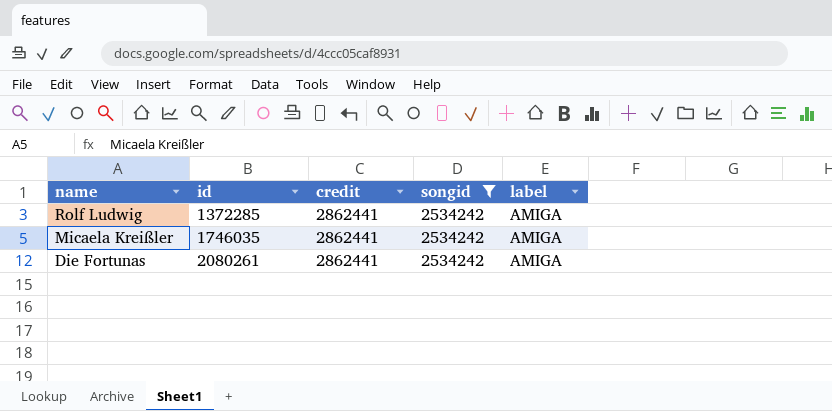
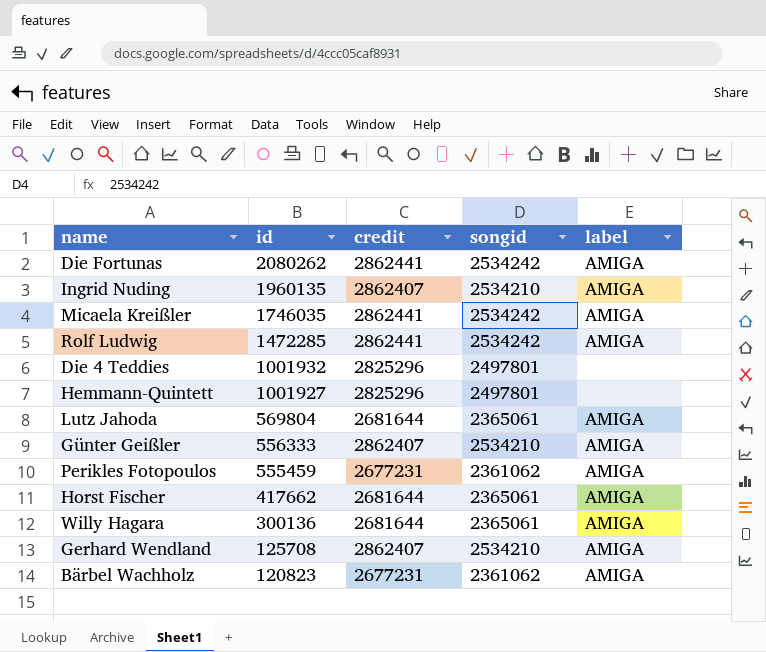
filter: songid = 2534242 -> none
row order: name descending -> id descending
Die Fortunas | id: 2080261 -> 2080262
Rolf Ludwig | id: 1372285 -> 1472285

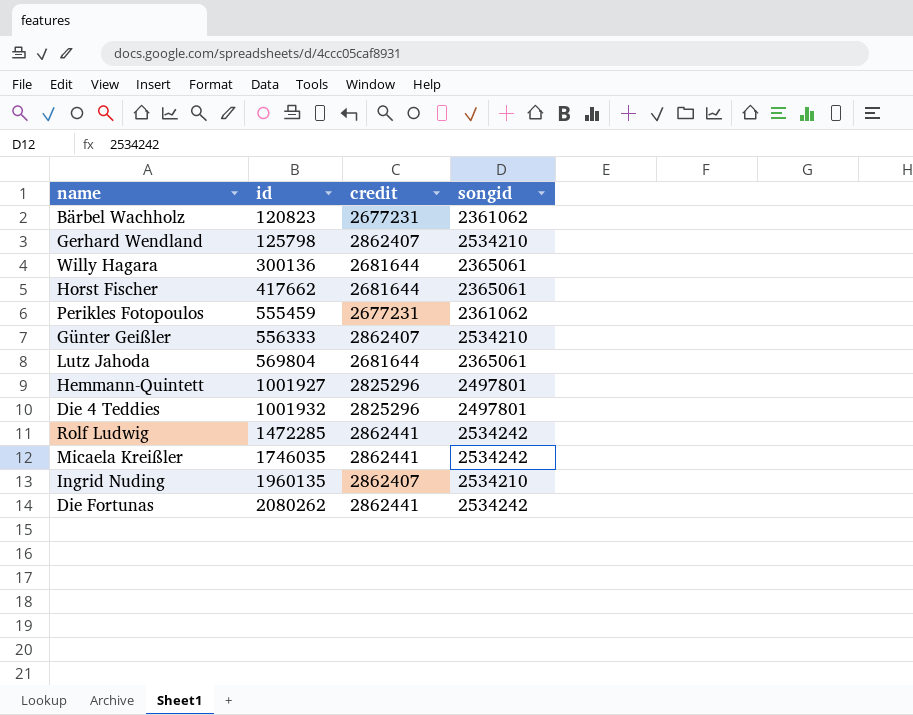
row order: id descending -> id ascending
column label | position: 5 -> none
Gerhard Wendland | id: 125708 -> 125798

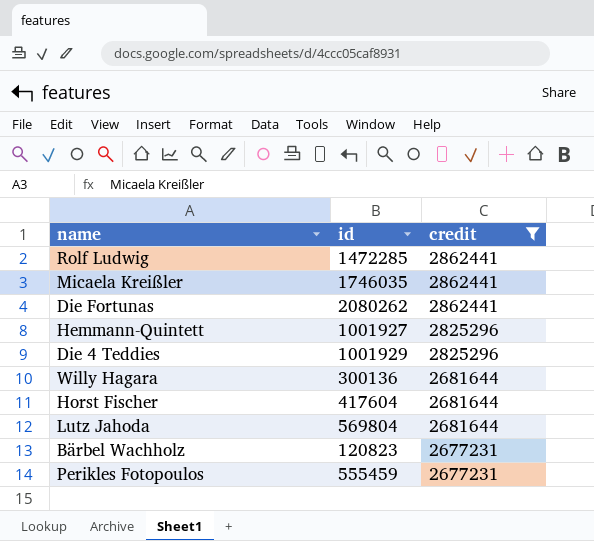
filter: none -> credit != 2862407
row order: id ascending -> credit descending
column songid | position: 4 -> none
Die 4 Teddies | id: 1001932 -> 1001929
Horst Fischer | id: 417662 -> 417604

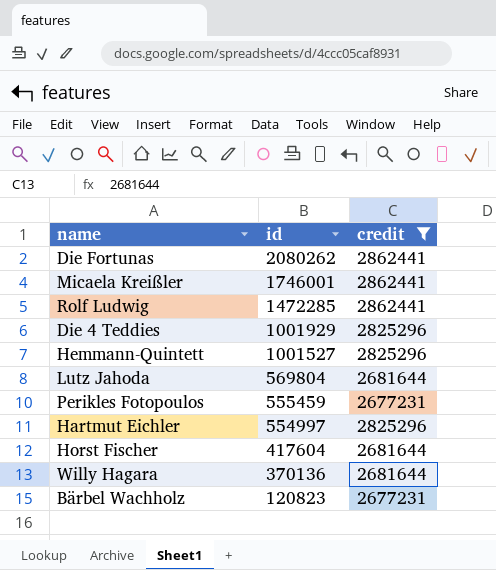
row order: credit descending -> id descending
Micaela Kreißler | id: 1746035 -> 1746001
Hemmann-Quintett | id: 1001927 -> 1001527
row Hartmut Eichler: none -> 554997 | 2825296
Willy Hagara | id: 300136 -> 370136

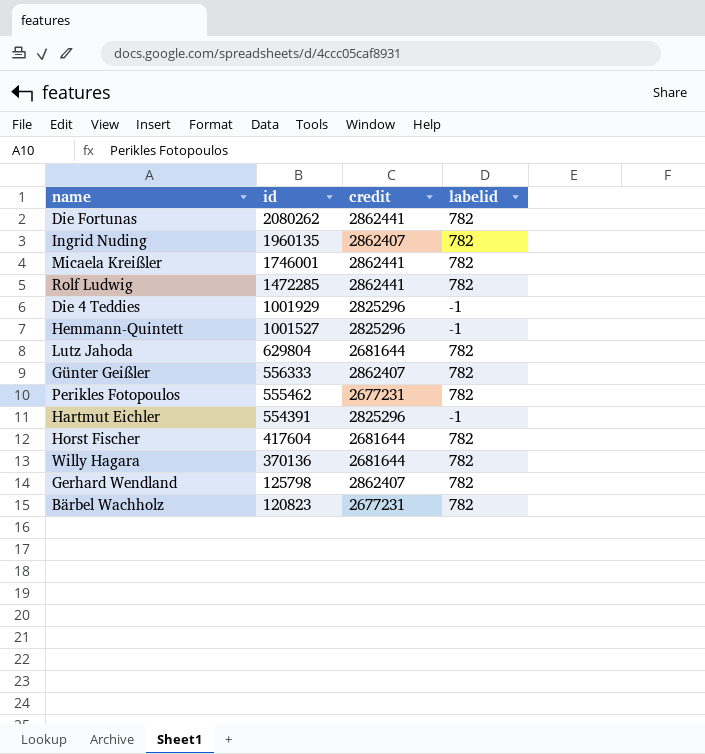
filter: credit != 2862407 -> none
column labelid | position: none -> 4
Lutz Jahoda | id: 569804 -> 629804
Perikles Fotopoulos | id: 555459 -> 555462
Hartmut Eichler | id: 554997 -> 554391

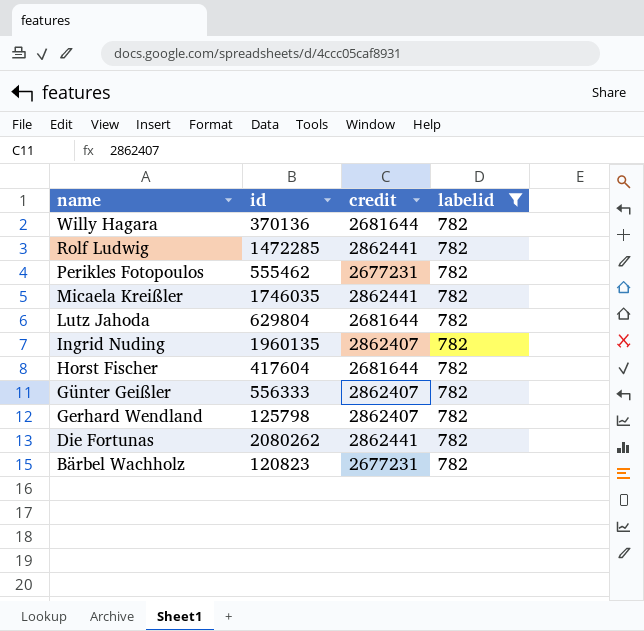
filter: none -> labelid = 782
row order: id descending -> name descending
Micaela Kreißler | id: 1746001 -> 1746035

